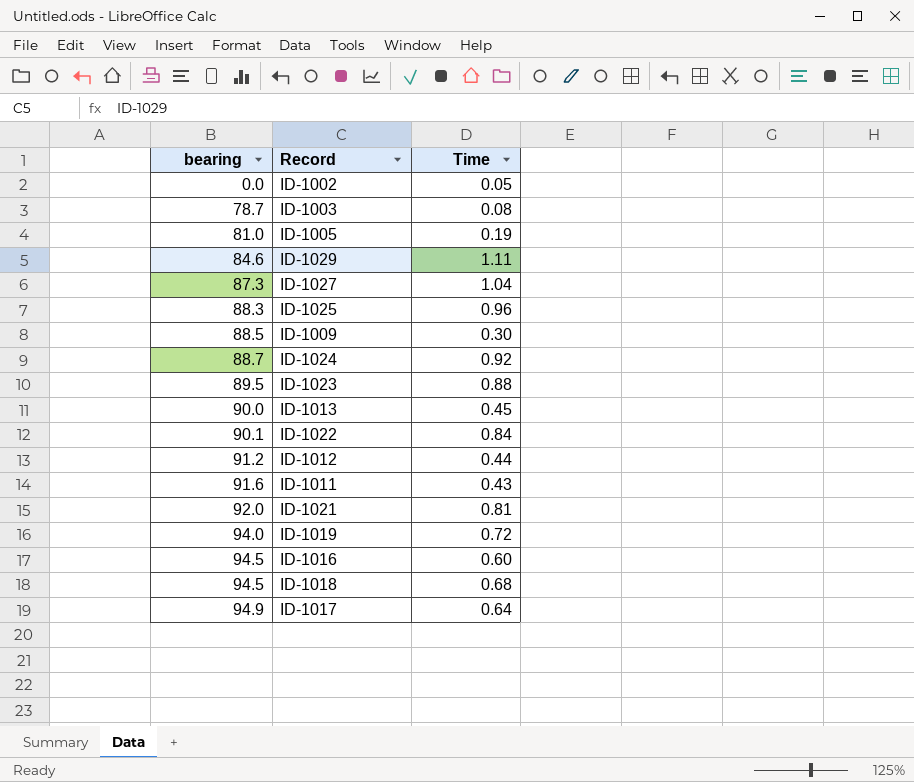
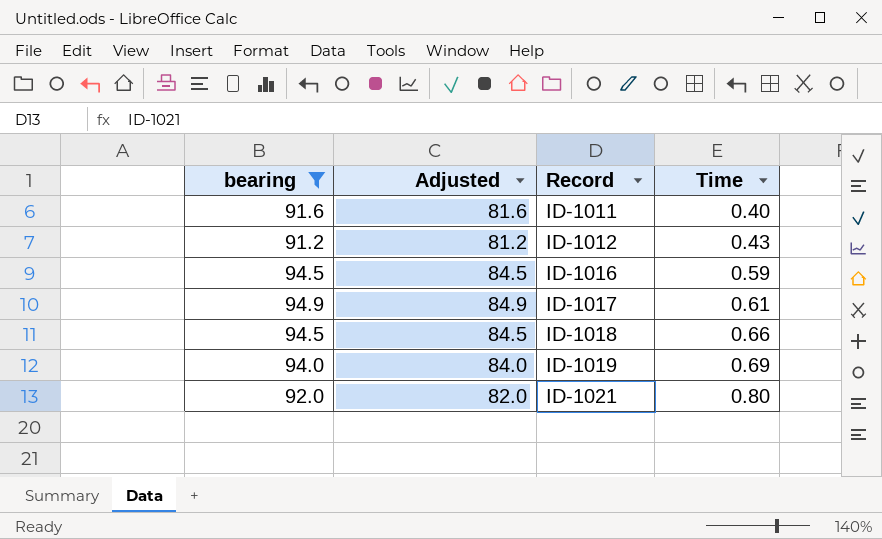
filter: none -> bearing >= 91.2
row order: bearing ascending -> Record ascending
column Adjusted | formula: none -> [bearing] - 10
ID-1011 | Time: 0.43 -> 0.40
ID-1012 | Time: 0.44 -> 0.43
ID-1016 | Time: 0.60 -> 0.59
ID-1017 | Time: 0.64 -> 0.61
ID-1018 | Time: 0.68 -> 0.66
ID-1019 | Time: 0.72 -> 0.69
ID-1021 | Time: 0.81 -> 0.80

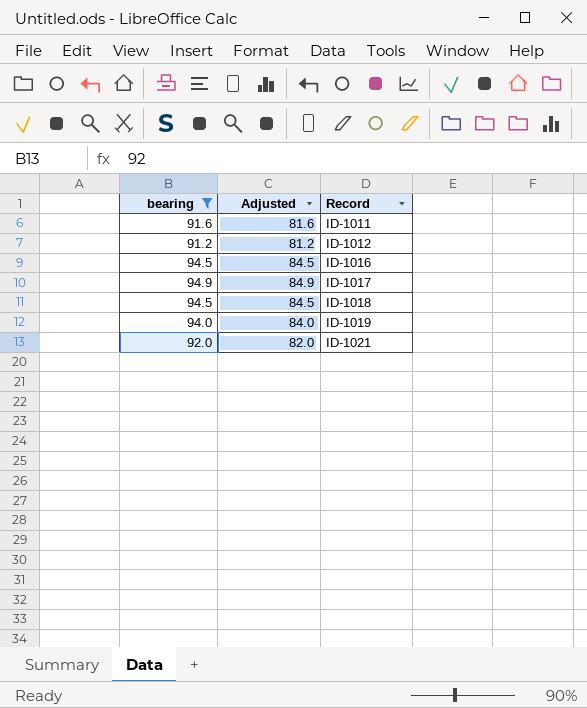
column Time | position: 4 -> none

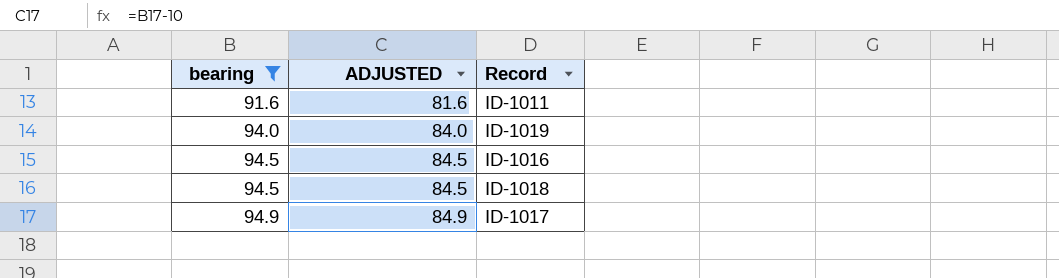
row order: Record ascending -> bearing ascending
column name: Adjusted -> ADJUSTED
row ID-1012: 91.2 | 81.2 -> none
row ID-1021: 92.0 | 82.0 -> none

